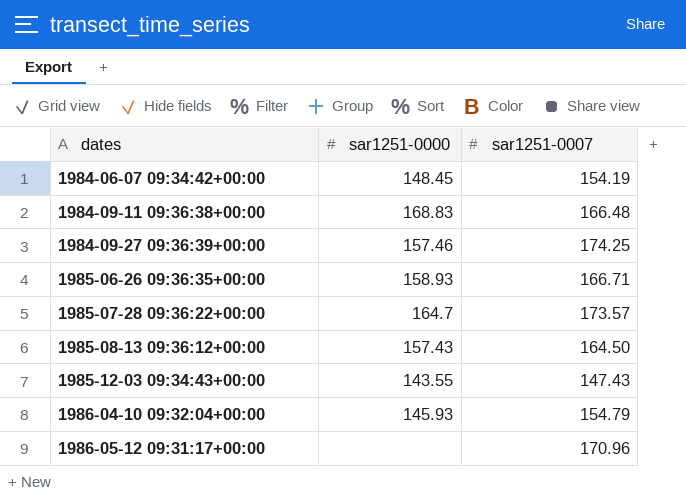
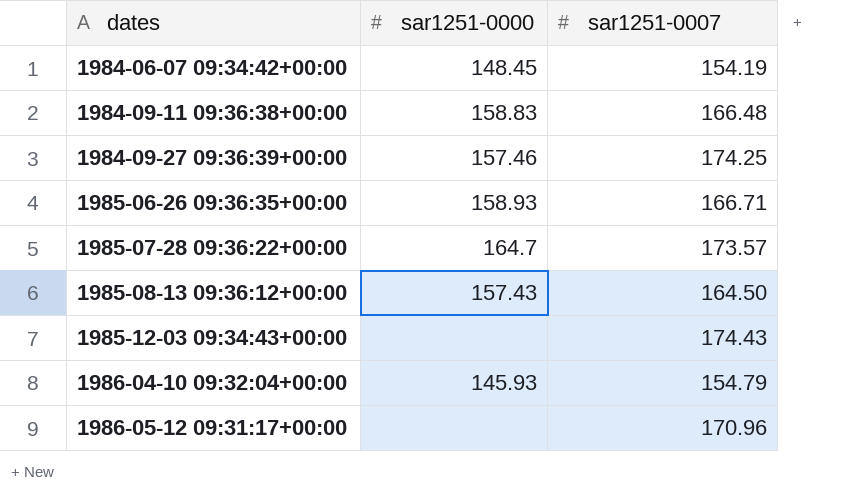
1984-09-11 09:36:38+00:00 | sar1251-0000: 168.83 -> 158.83
1985-12-03 09:34:43+00:00 | sar1251-0000: 143.55 -> none
1985-12-03 09:34:43+00:00 | sar1251-0007: 147.43 -> 174.43

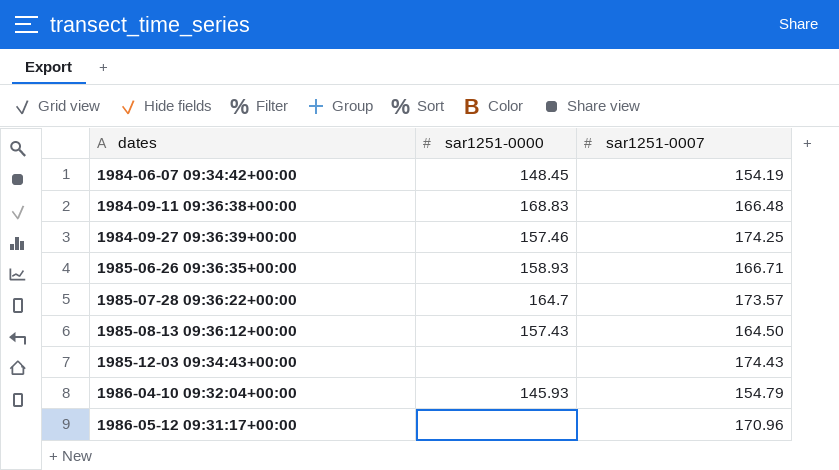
1984-09-11 09:36:38+00:00 | sar1251-0000: 158.83 -> 168.83

